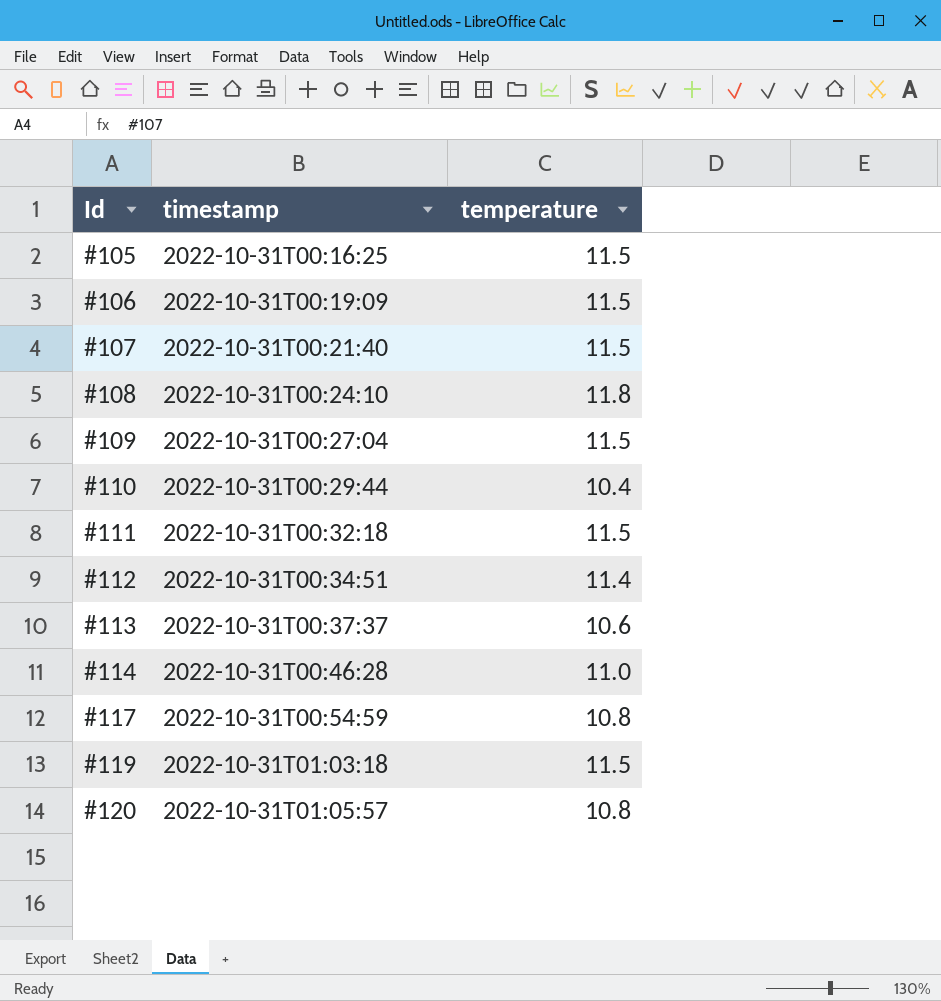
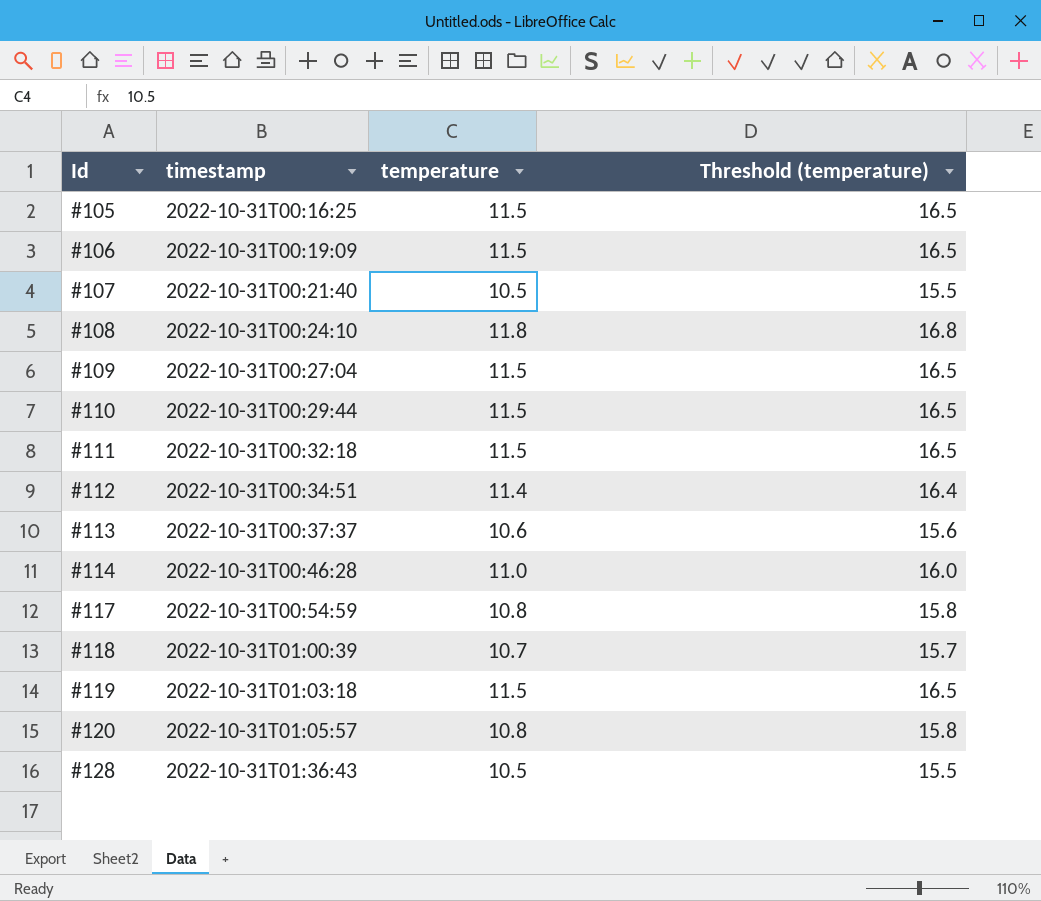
column Threshold (temperature) | formula: none -> [temperature] + 5
#107 | temperature: 11.5 -> 10.5
#110 | temperature: 10.4 -> 11.5
row #118: none -> 2022-10-31T01:00:39 | 10.7 | 15.7
row #128: none -> 2022-10-31T01:36:43 | 10.5 | 15.5

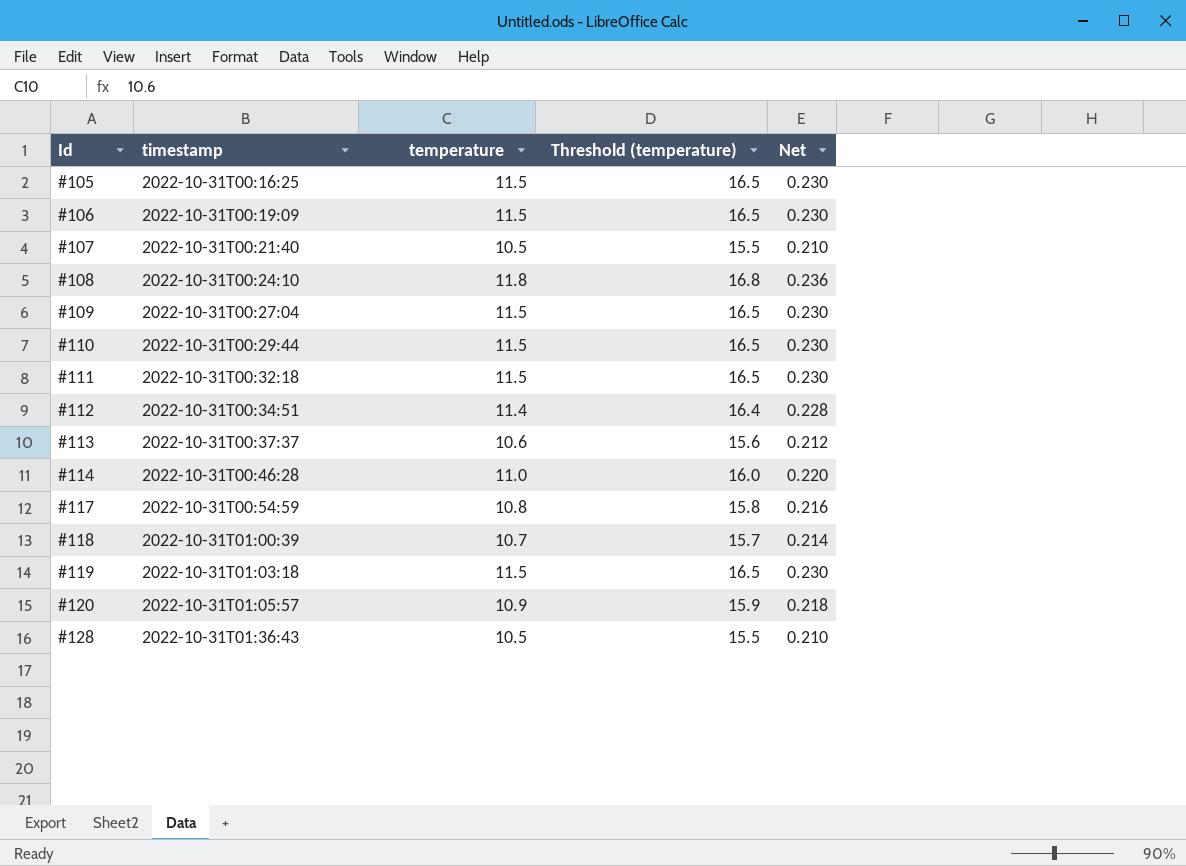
column Net | formula: none -> [temperature] * 0.02
#120 | temperature: 10.8 -> 10.9
#120 | Threshold (temperature): 15.8 -> 15.9

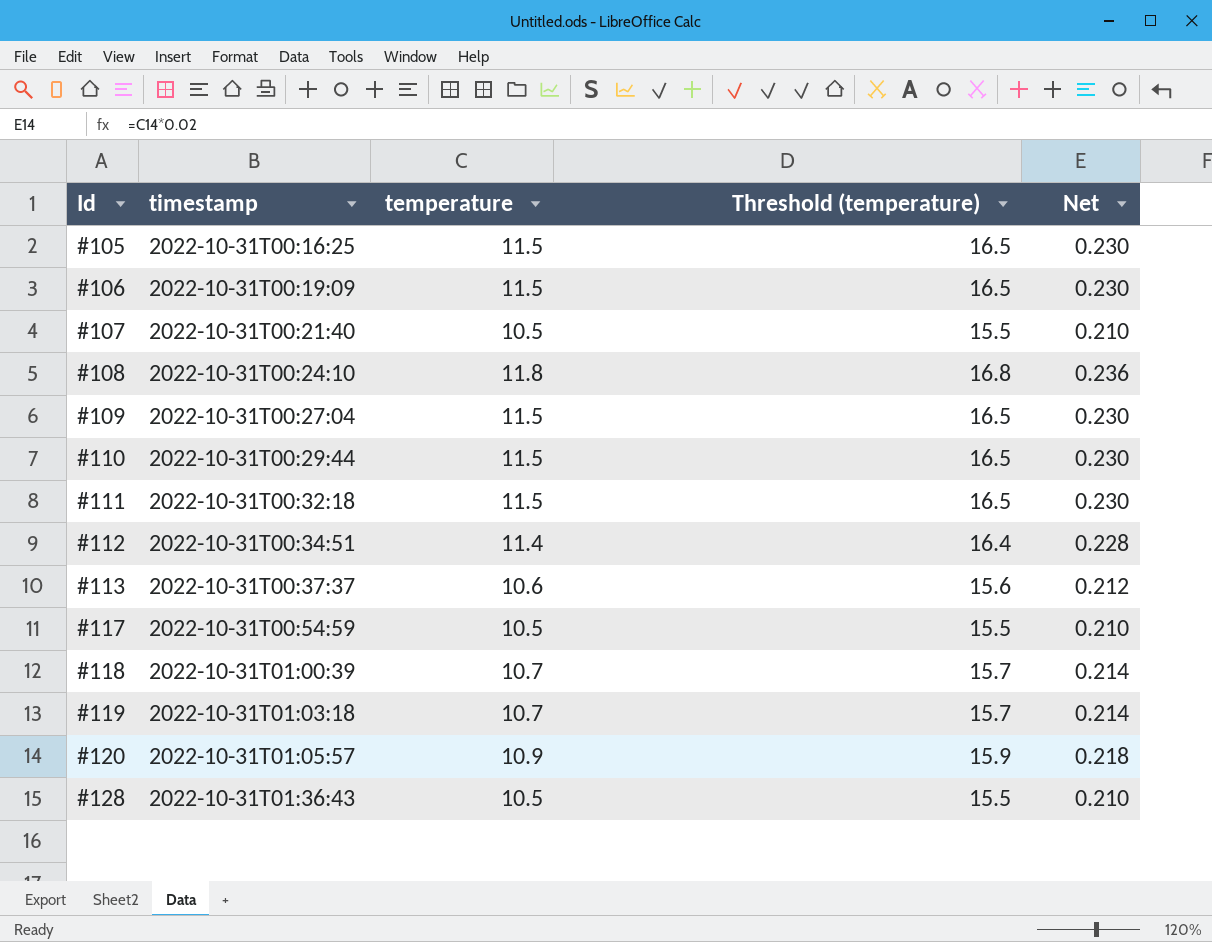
row #114: 2022-10-31T00:46:28 | 11.0 | 16.0 | 0.220 -> none
#117 | temperature: 10.8 -> 10.5
#117 | Threshold (temperature): 15.8 -> 15.5
#117 | Net: 0.216 -> 0.210
#119 | temperature: 11.5 -> 10.7
#119 | Threshold (temperature): 16.5 -> 15.7
#119 | Net: 0.230 -> 0.214

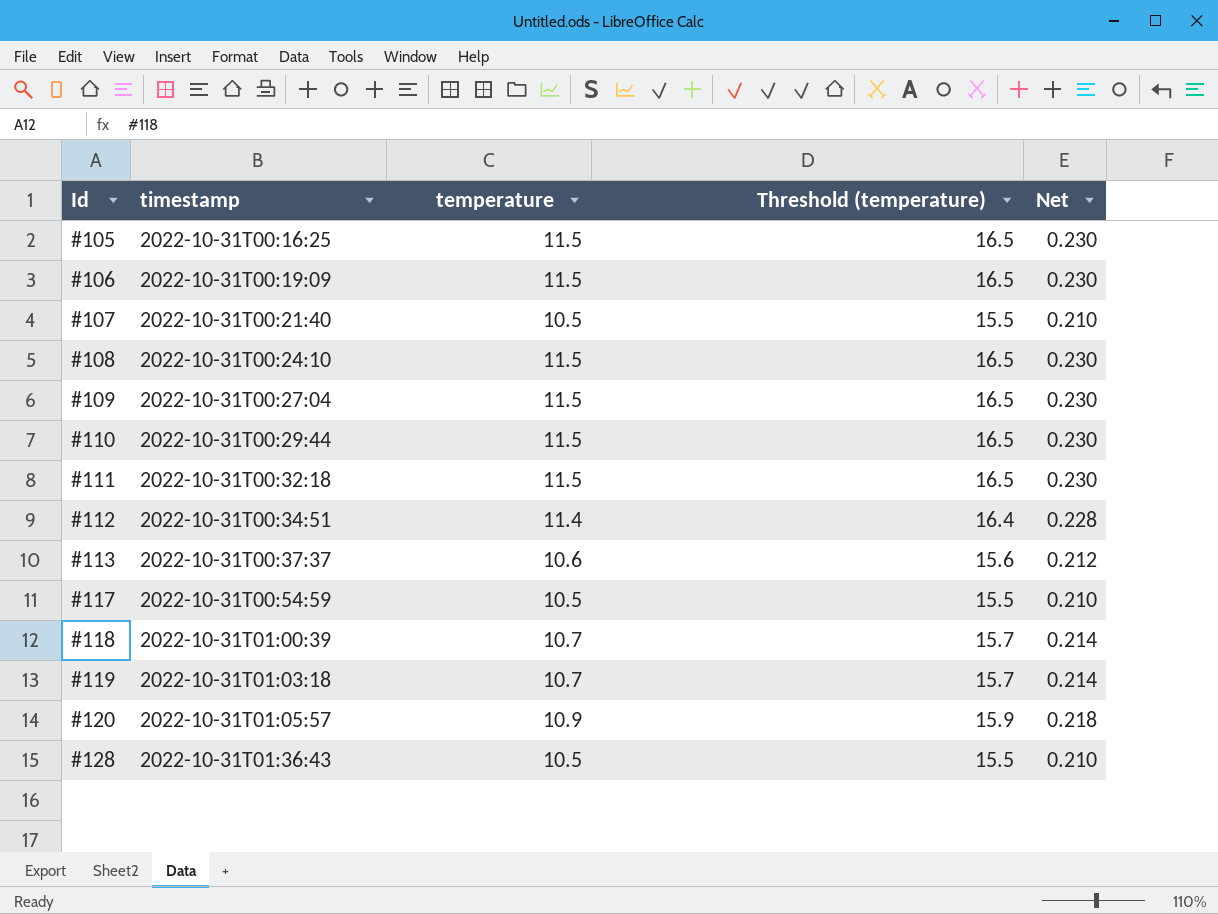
#108 | temperature: 11.8 -> 11.5
#108 | Threshold (temperature): 16.8 -> 16.5
#108 | Net: 0.236 -> 0.230

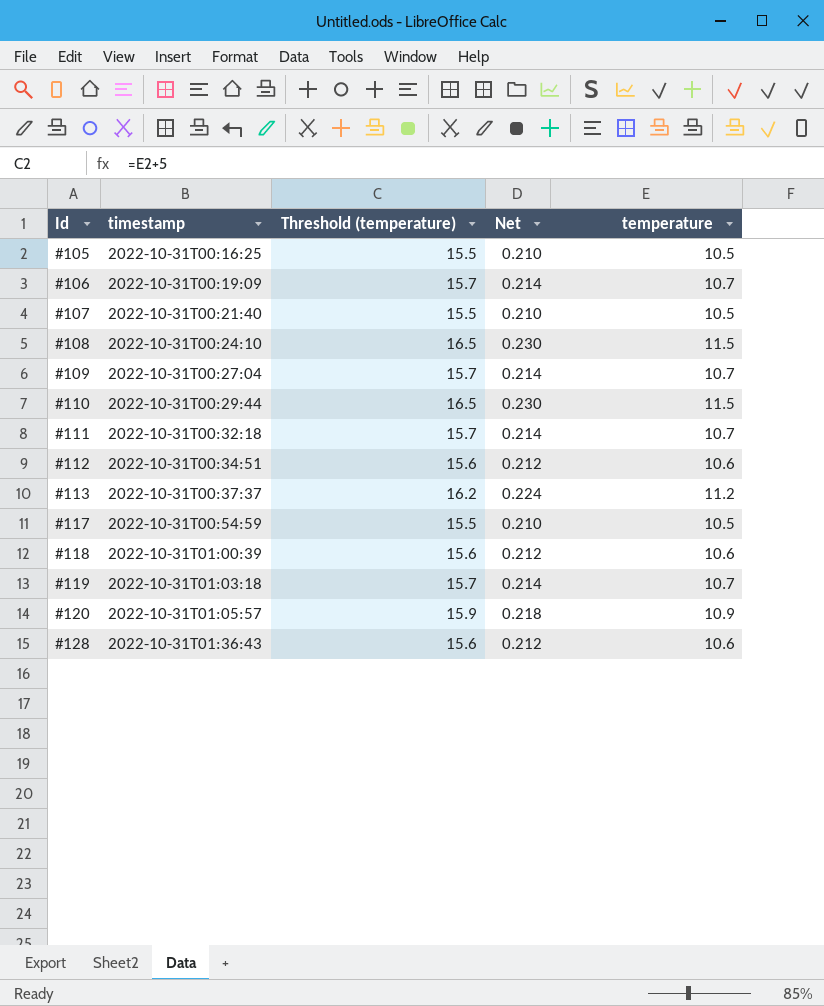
column temperature | position: 3 -> 5
#105 | Threshold (temperature): 16.5 -> 15.5
#105 | Net: 0.230 -> 0.210
#105 | temperature: 11.5 -> 10.5
#106 | Threshold (temperature): 16.5 -> 15.7
#106 | Net: 0.230 -> 0.214
#106 | temperature: 11.5 -> 10.7
#109 | Threshold (temperature): 16.5 -> 15.7
#109 | Net: 0.230 -> 0.214
#109 | temperature: 11.5 -> 10.7
#111 | Threshold (temperature): 16.5 -> 15.7
#111 | Net: 0.230 -> 0.214
#111 | temperature: 11.5 -> 10.7
#112 | Threshold (temperature): 16.4 -> 15.6
#112 | Net: 0.228 -> 0.212
#112 | temperature: 11.4 -> 10.6
#113 | Threshold (temperature): 15.6 -> 16.2
#113 | Net: 0.212 -> 0.224
#113 | temperature: 10.6 -> 11.2
#118 | Threshold (temperature): 15.7 -> 15.6
#118 | Net: 0.214 -> 0.212
#118 | temperature: 10.7 -> 10.6
#128 | Threshold (temperature): 15.5 -> 15.6
#128 | Net: 0.210 -> 0.212
#128 | temperature: 10.5 -> 10.6

